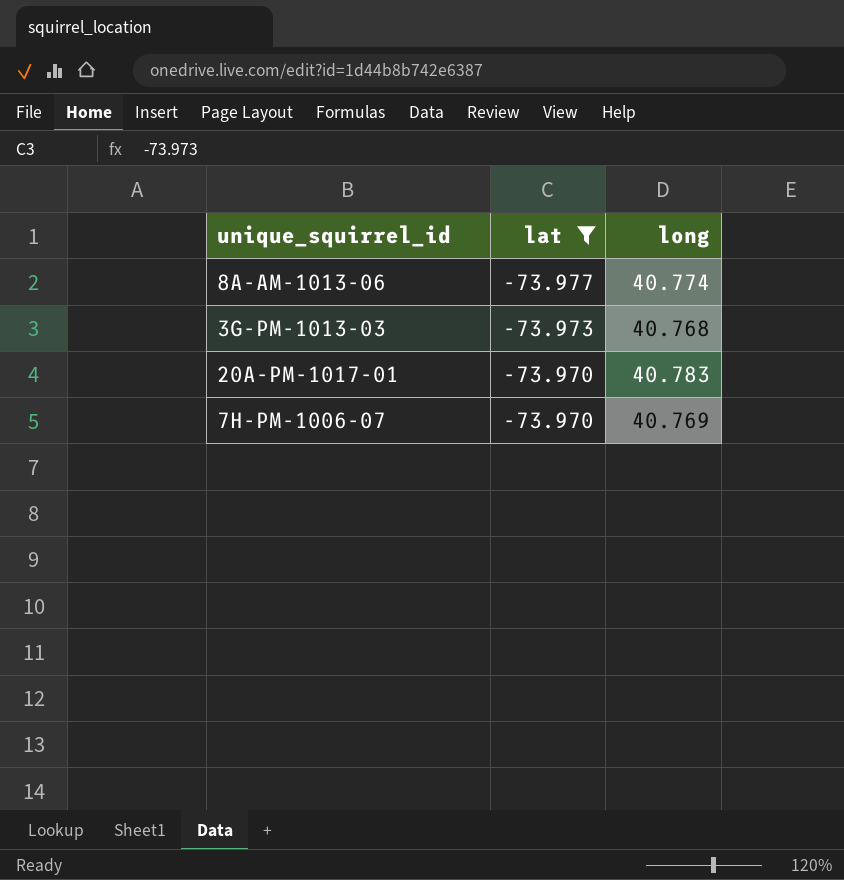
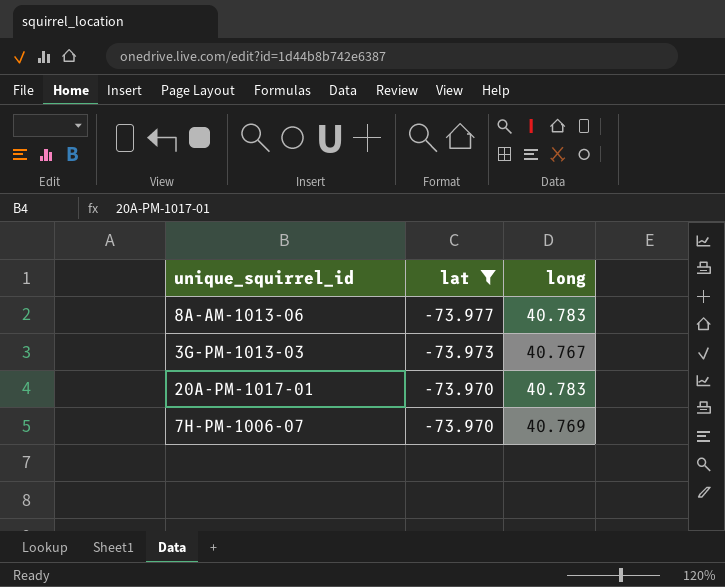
8A-AM-1013-06 | long: 40.774 -> 40.783
3G-PM-1013-03 | long: 40.768 -> 40.767

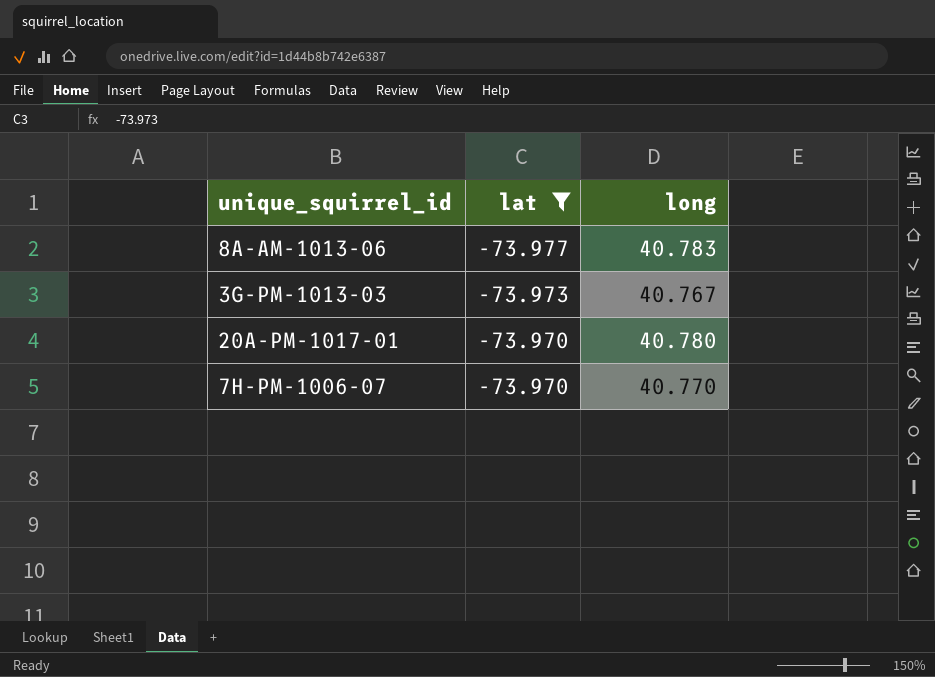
20A-PM-1017-01 | long: 40.783 -> 40.780
7H-PM-1006-07 | long: 40.769 -> 40.770

